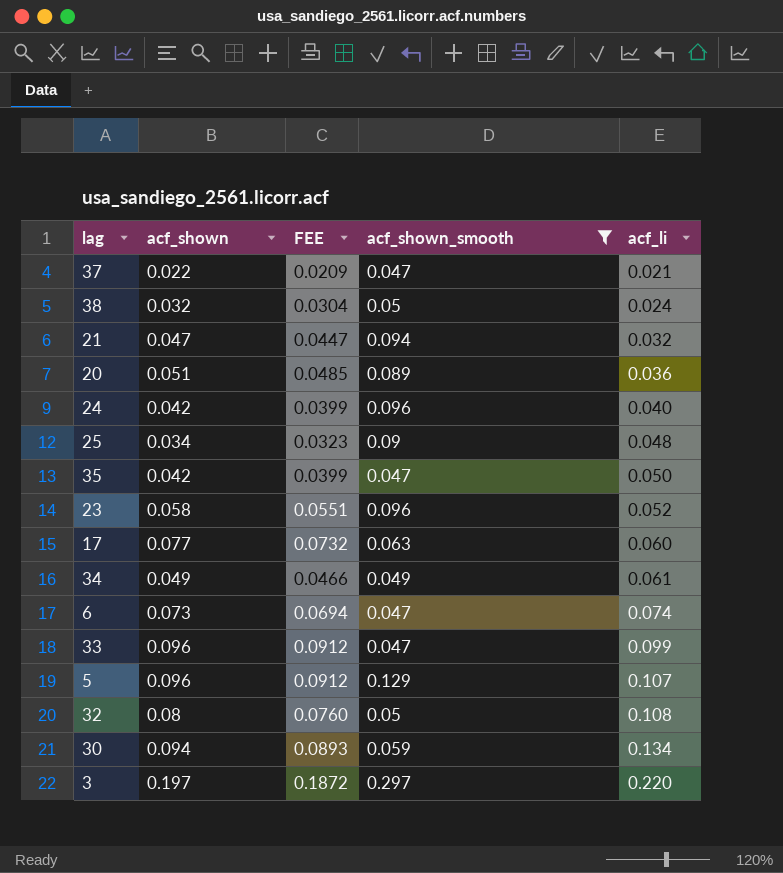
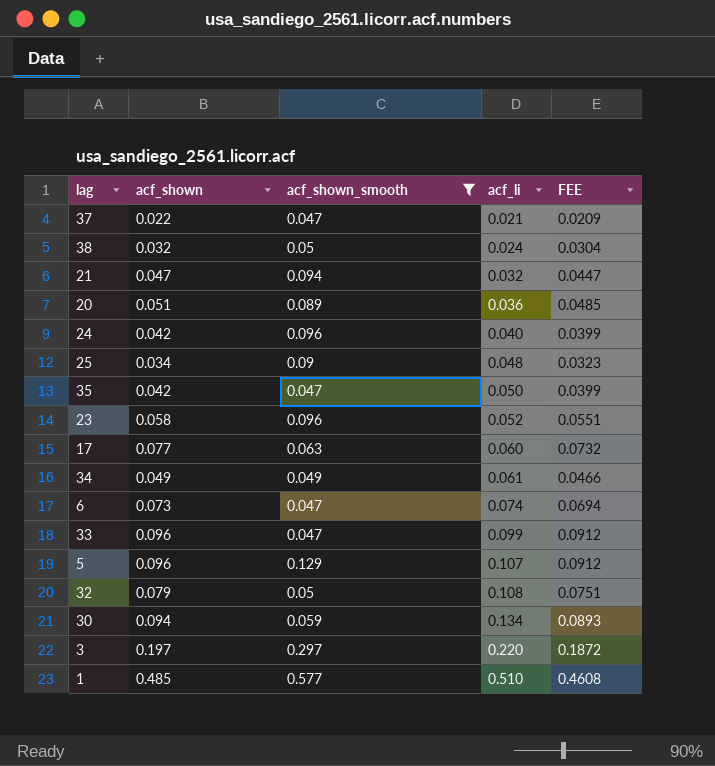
column FEE | position: 3 -> 5
32 | acf_shown: 0.08 -> 0.079
32 | FEE: 0.0760 -> 0.0751
row 1: none -> 0.485 | 0.577 | 0.510 | 0.4608

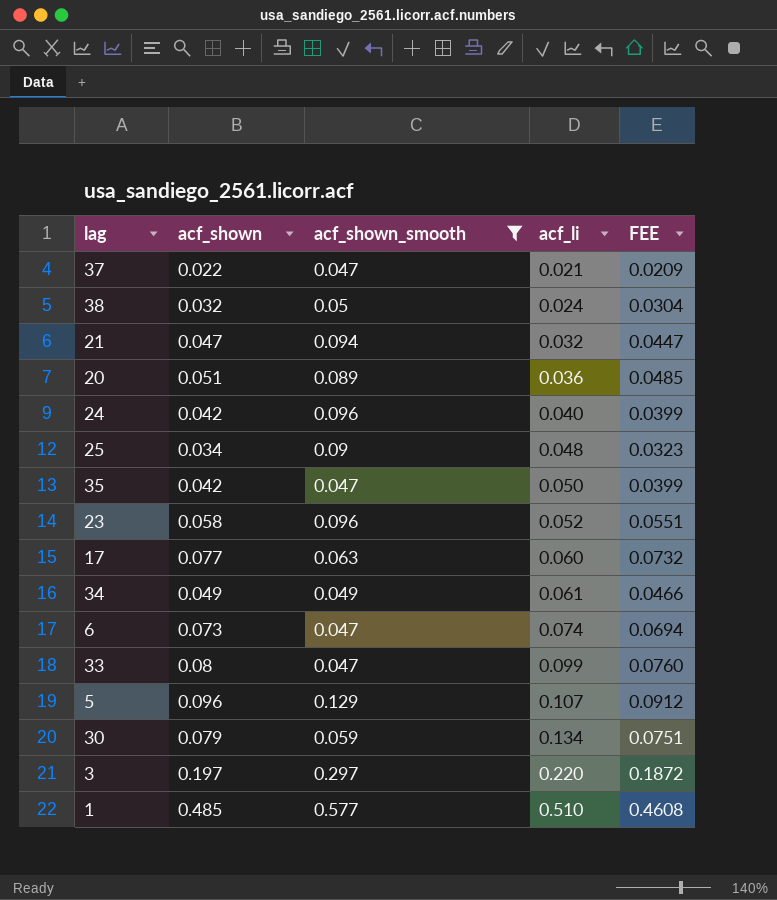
row 32: 0.079 | 0.05 | 0.108 | 0.0751 -> none
33 | acf_shown: 0.096 -> 0.08
33 | FEE: 0.0912 -> 0.0760
30 | acf_shown: 0.094 -> 0.079
30 | FEE: 0.0893 -> 0.0751

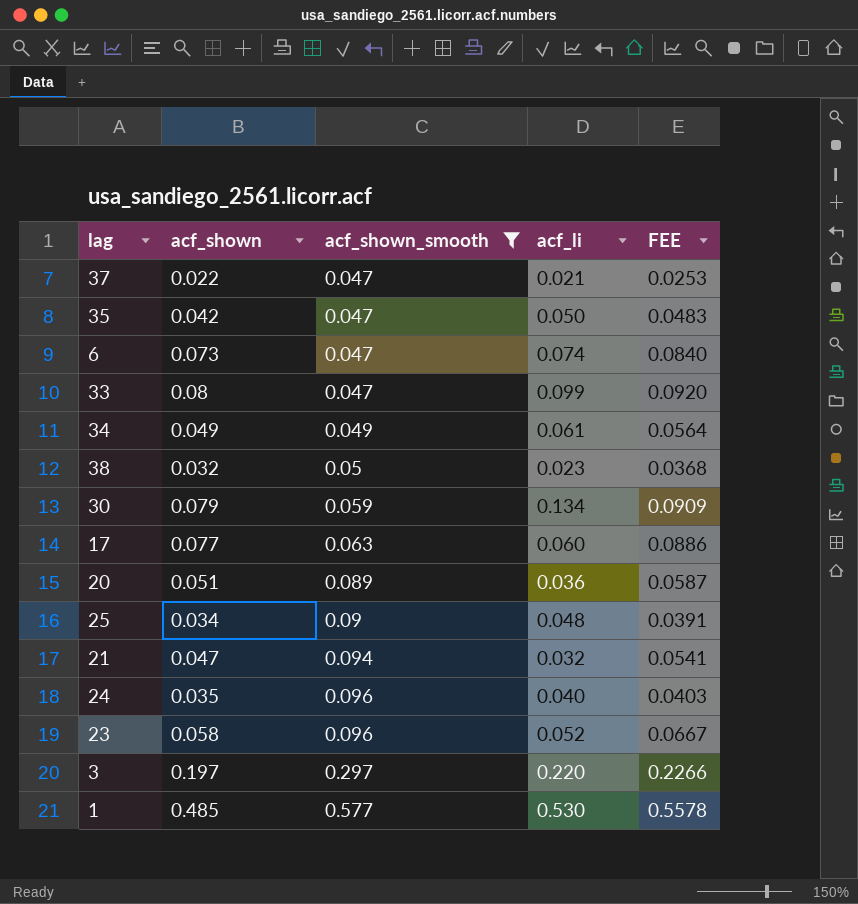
row order: acf_li ascending -> acf_shown_smooth ascending
column FEE | formula: [acf_shown] * 0.95 -> [acf_shown] * 1.15
row 5: 0.096 | 0.129 | 0.107 | 0.0912 -> none
38 | acf_li: 0.024 -> 0.023
24 | acf_shown: 0.042 -> 0.035
1 | acf_li: 0.510 -> 0.530

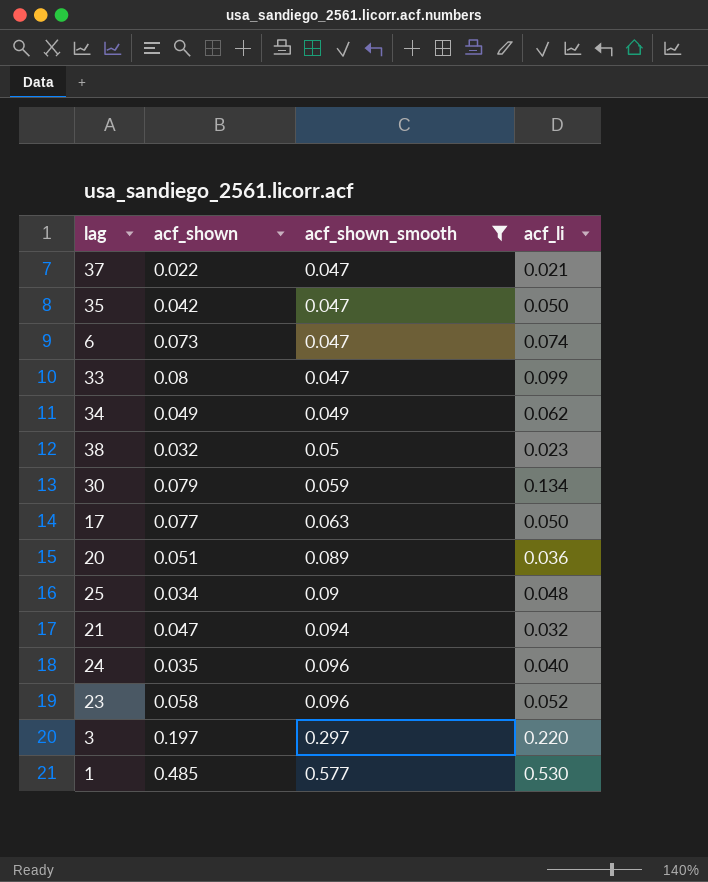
column FEE | formula: [acf_shown] * 1.15 -> none
34 | acf_li: 0.061 -> 0.062
17 | acf_li: 0.060 -> 0.050

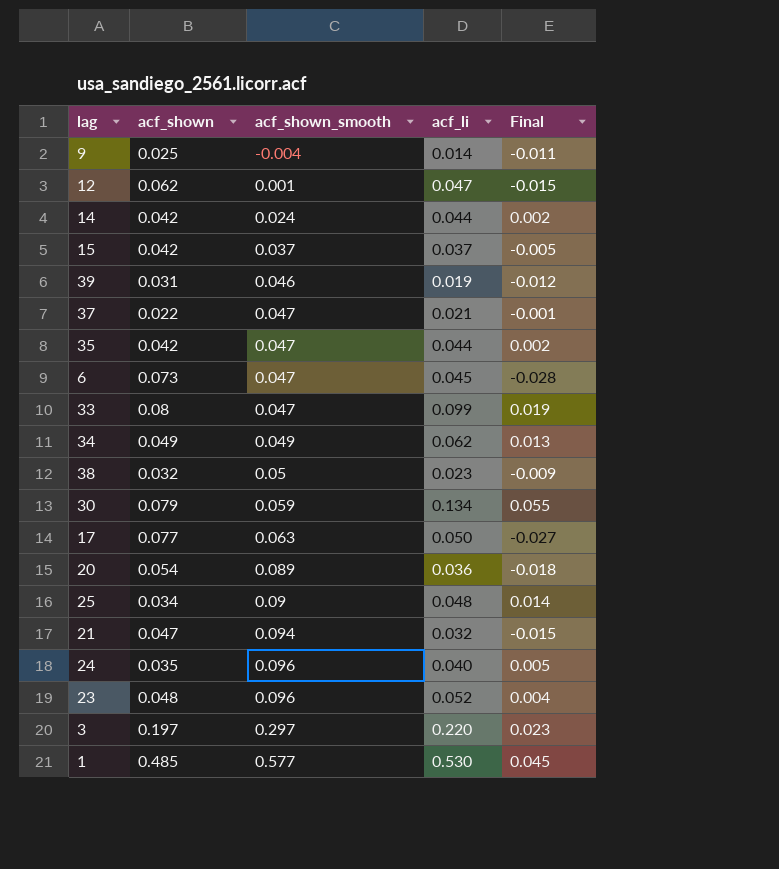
filter: acf_shown_smooth >= 0.047 -> none
column Final | formula: none -> [acf_li] - [acf_shown]
35 | acf_li: 0.050 -> 0.044
6 | acf_li: 0.074 -> 0.045
20 | acf_shown: 0.051 -> 0.054
23 | acf_shown: 0.058 -> 0.048

